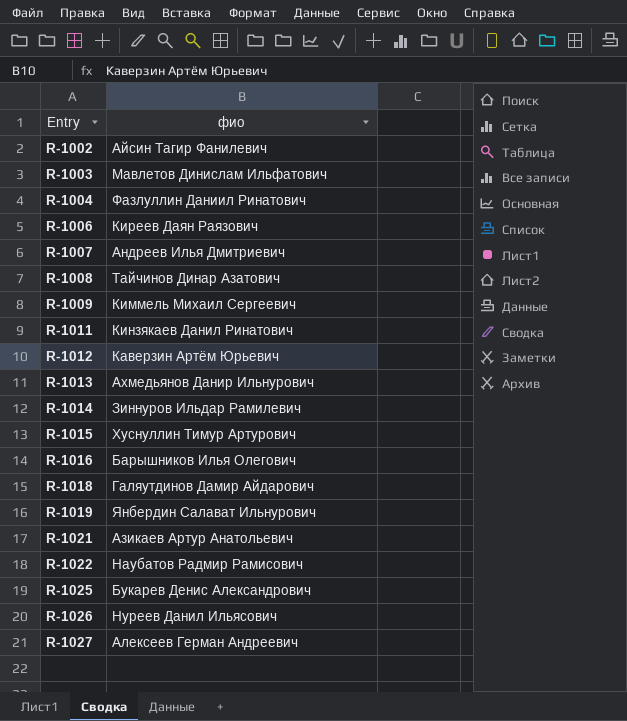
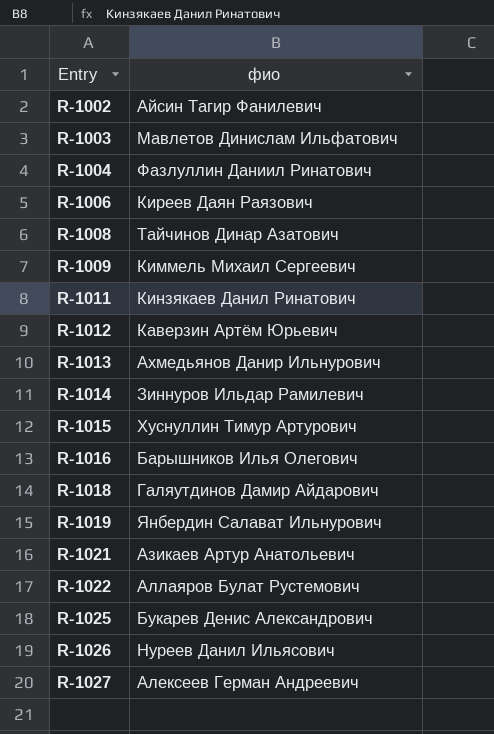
row R-1007: Андреев Илья Дмитриевич -> none
R-1022 | фио: Наубатов Радмир Рамисович -> Аллаяров Булат Рустемович

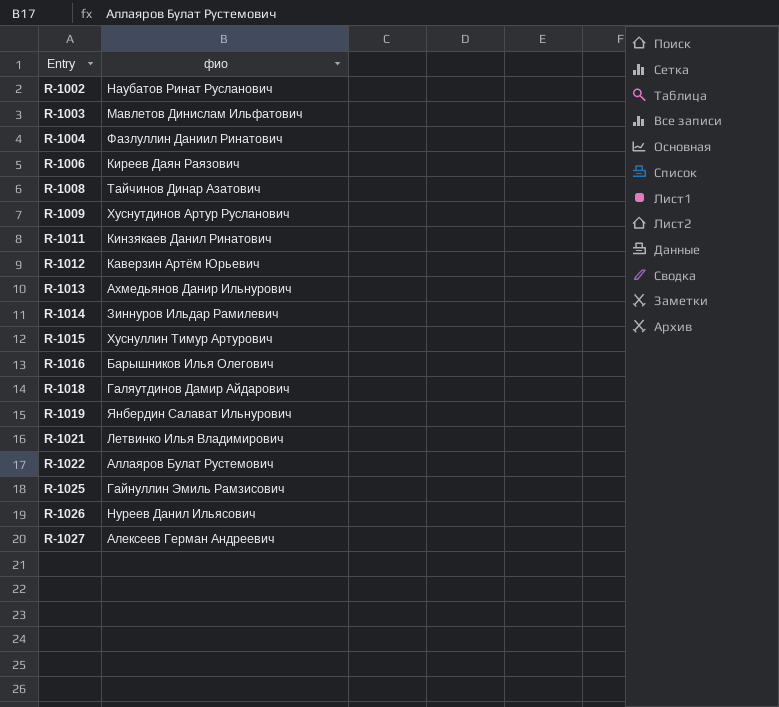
R-1002 | фио: Айсин Тагир Фанилевич -> Наубатов Ринат Русланович
R-1009 | фио: Киммель Михаил Сергеевич -> Хуснутдинов Артур Русланович
R-1021 | фио: Азикаев Артур Анатольевич -> Летвинко Илья Владимирович
R-1025 | фио: Букарев Денис Александрович -> Гайнуллин Эмиль Рамзисович

